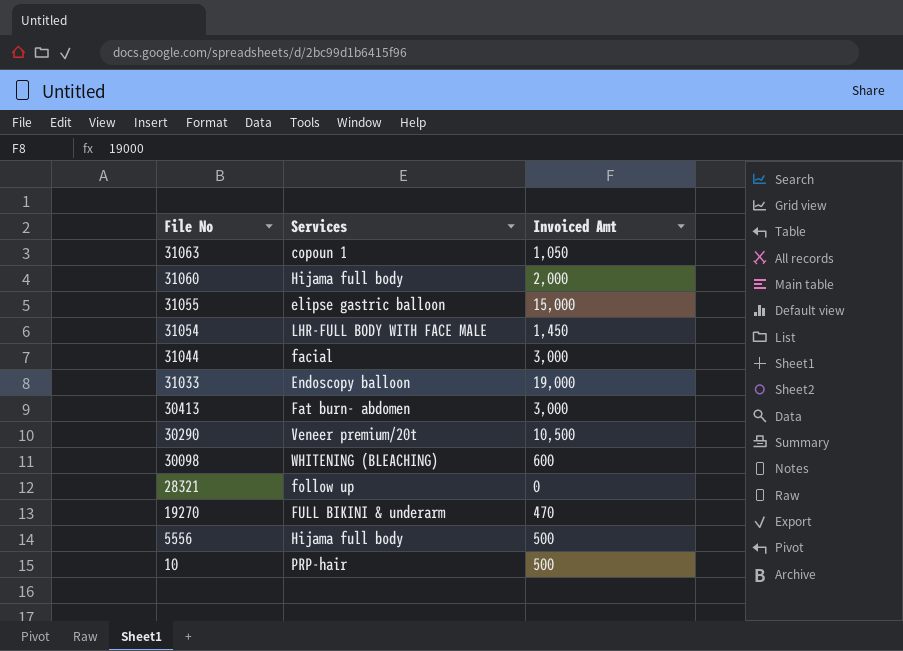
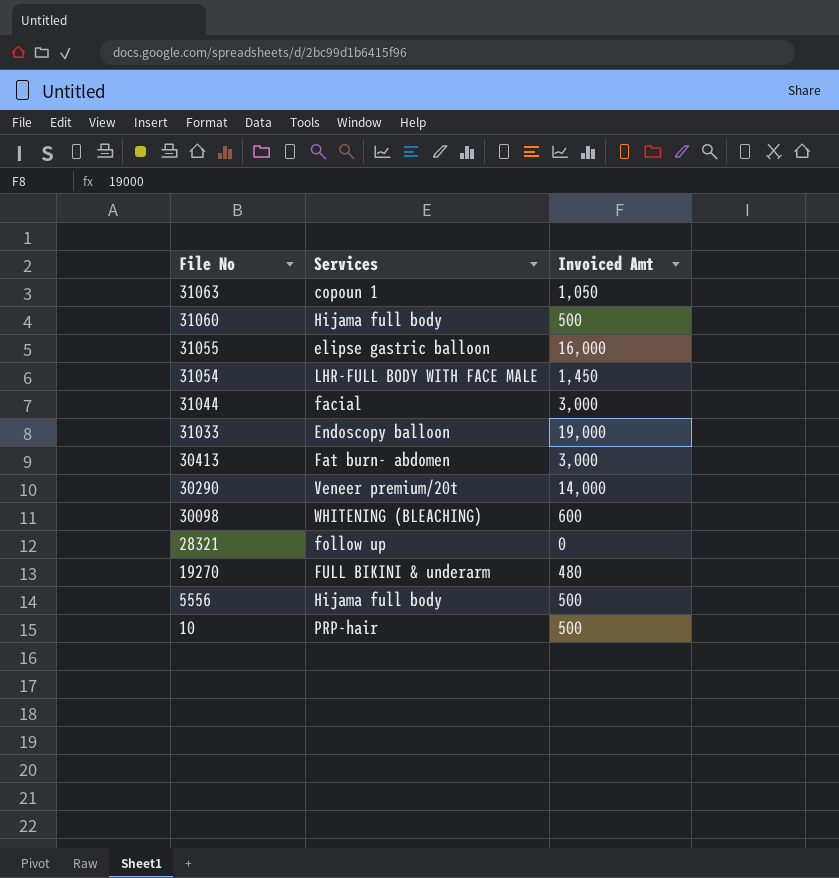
31060 | Invoiced Amt: 2,000 -> 500
31055 | Invoiced Amt: 15,000 -> 16,000
30290 | Invoiced Amt: 10,500 -> 14,000
19270 | Invoiced Amt: 470 -> 480

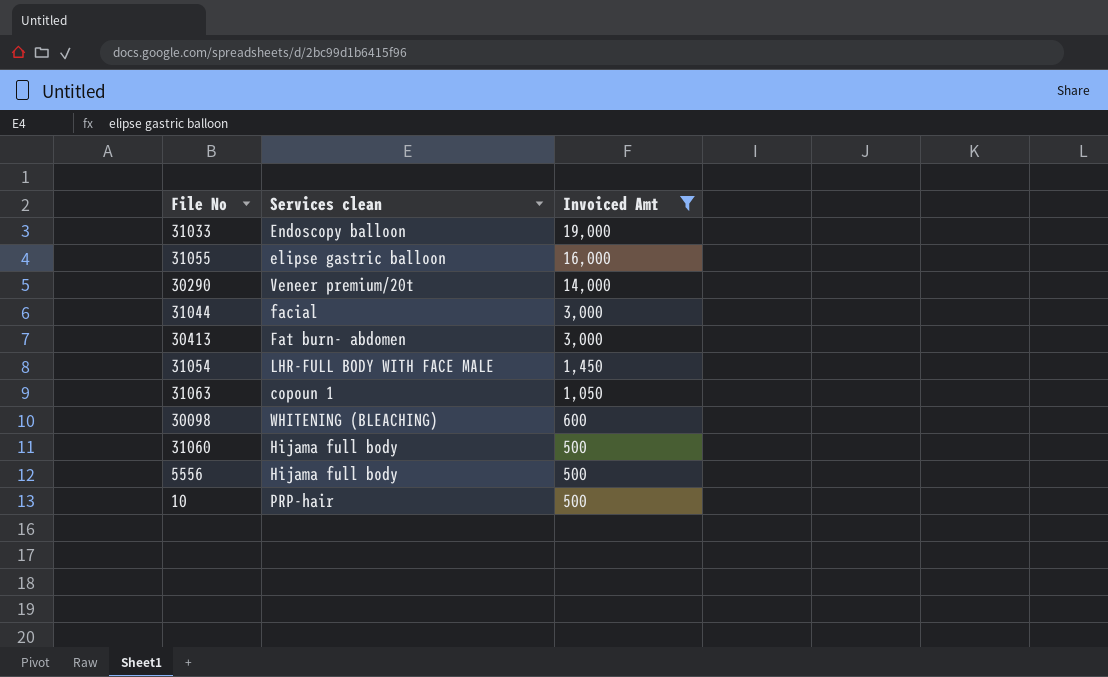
filter: none -> Invoiced Amt >= 500
row order: File No descending -> Invoiced Amt descending
column name: Services -> Services clean

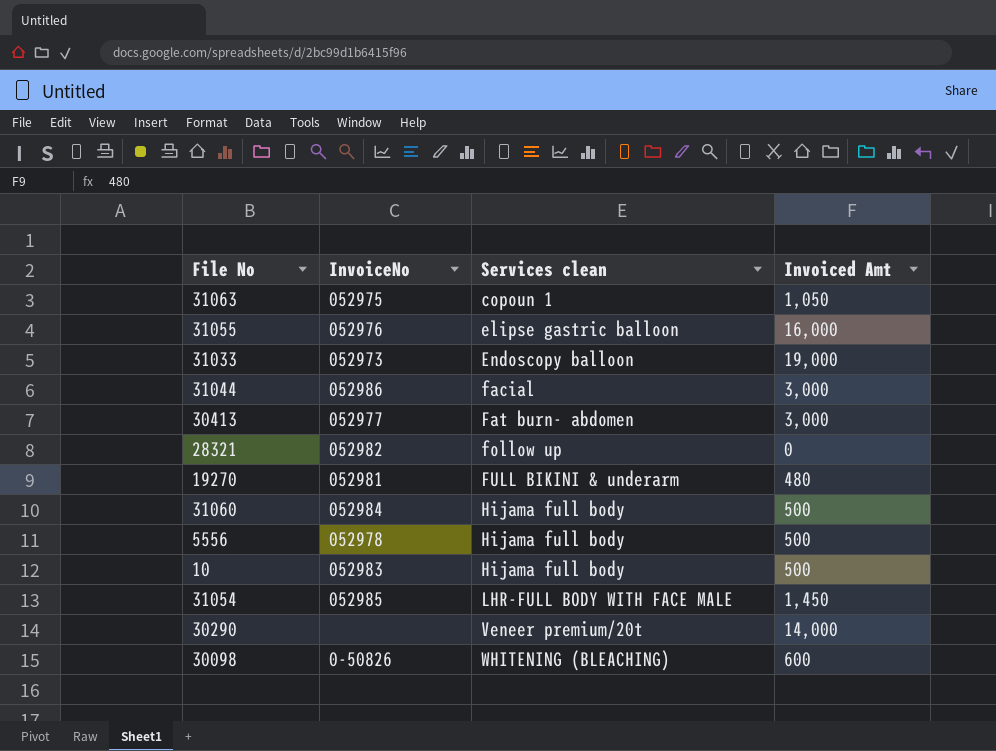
filter: Invoiced Amt >= 500 -> none
row order: Invoiced Amt descending -> Services clean ascending
column InvoiceNo | position: none -> 2
10 | Services clean: PRP-hair -> Hijama full body

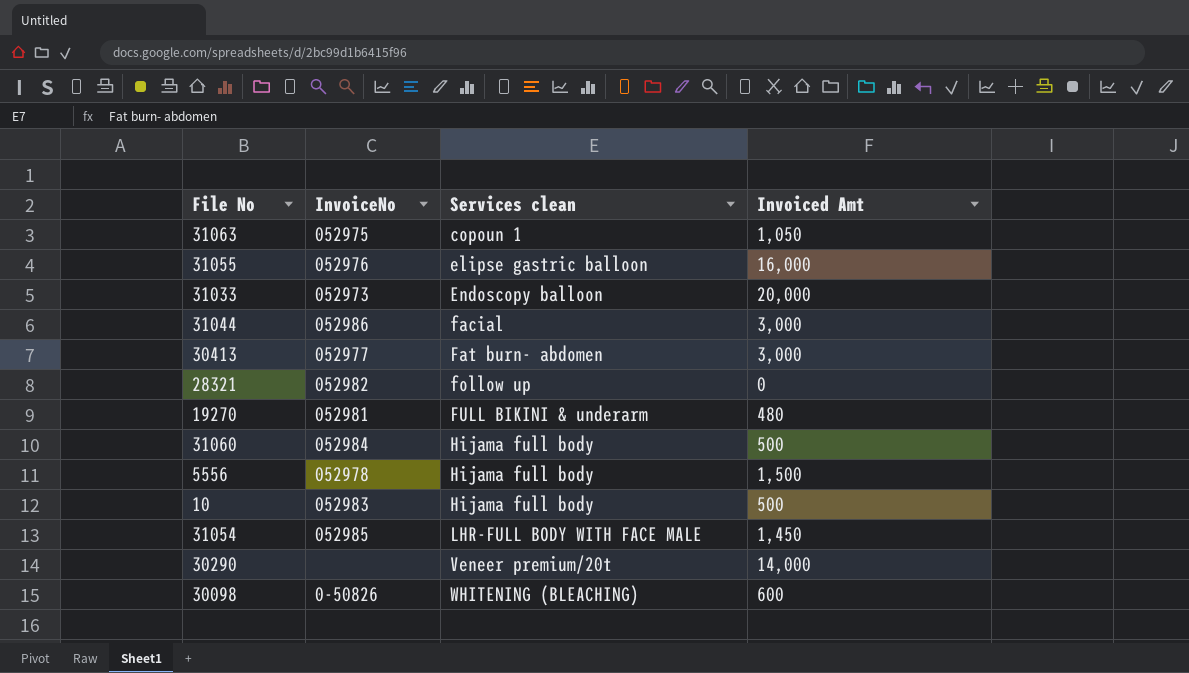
31033 | Invoiced Amt: 19,000 -> 20,000
5556 | Invoiced Amt: 500 -> 1,500

